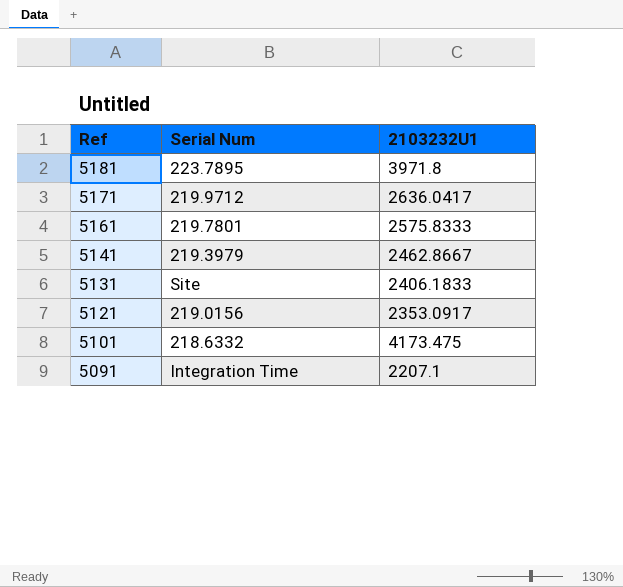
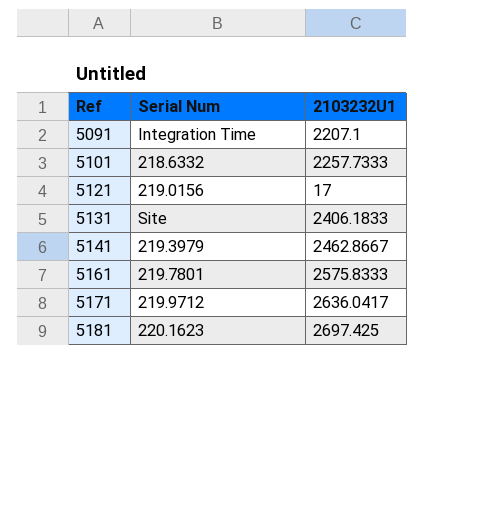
row order: Ref descending -> Ref ascending
5101 | 2103232U1: 4173.475 -> 2257.7333
5121 | 2103232U1: 2353.0917 -> 17
5181 | Serial Num: 223.7895 -> 220.1623
5181 | 2103232U1: 3971.8 -> 2697.425

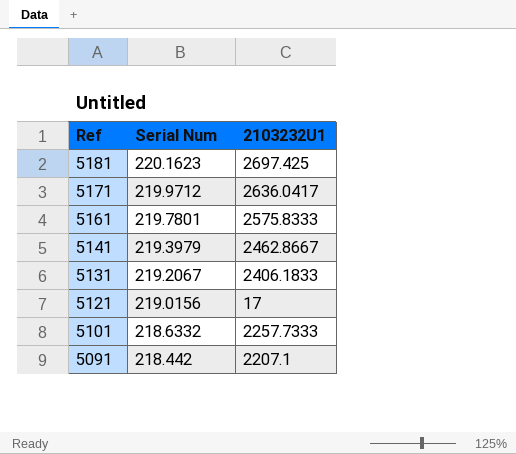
row order: Ref ascending -> Ref descending
5131 | Serial Num: Site -> 219.2067
5091 | Serial Num: Integration Time -> 218.442

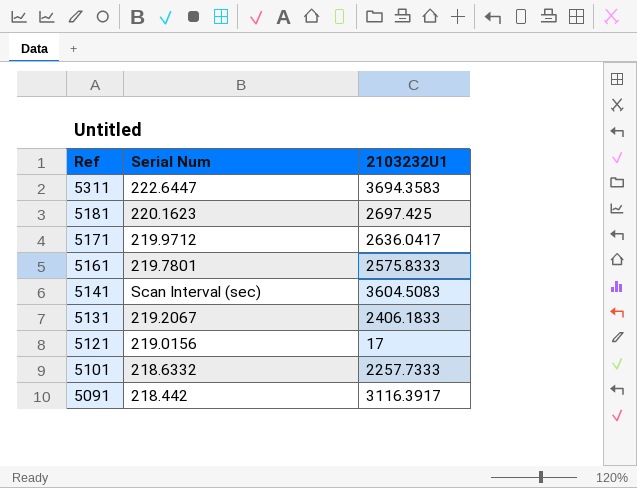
row 5311: none -> 222.6447 | 3694.3583
5141 | Serial Num: 219.3979 -> Scan Interval (sec)
5141 | 2103232U1: 2462.8667 -> 3604.5083
5091 | 2103232U1: 2207.1 -> 3116.3917

